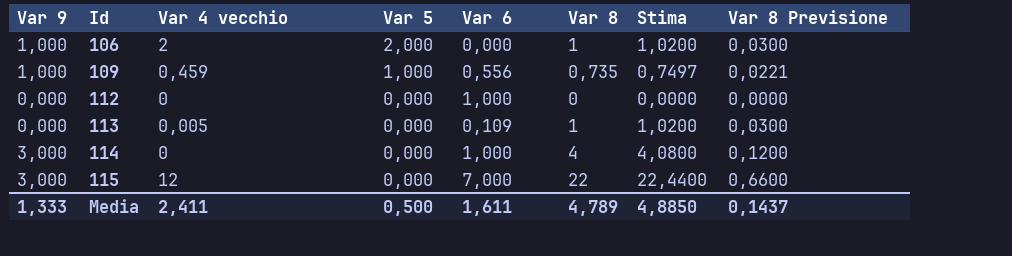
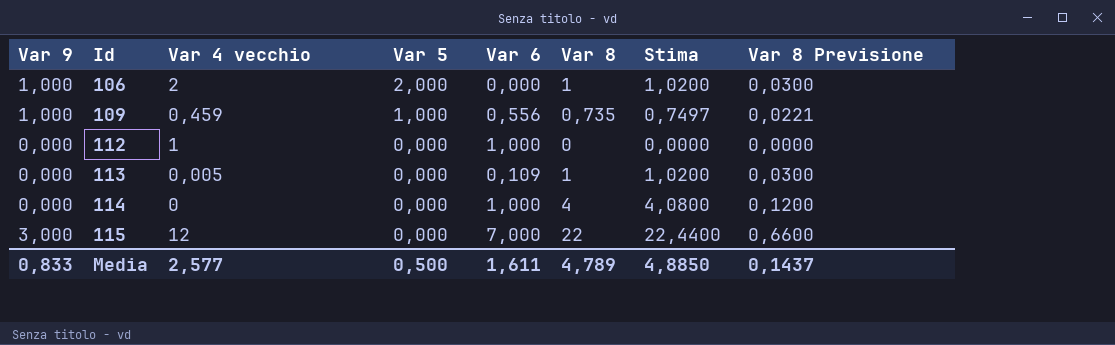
112 | Var 4 vecchio: 0 -> 1
114 | Var 9: 3,000 -> 0,000
Media | Var 9: 1,333 -> 0,833
Media | Var 4 vecchio: 2,411 -> 2,577

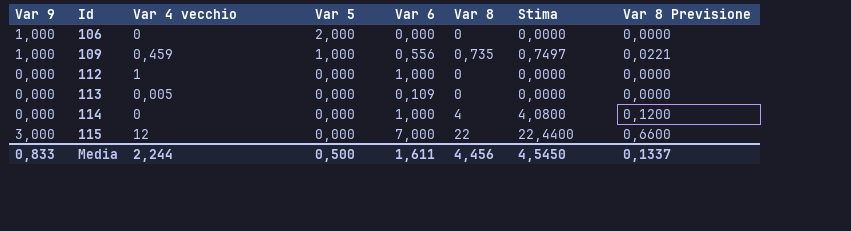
106 | Var 4 vecchio: 2 -> 0
106 | Var 8: 1 -> 0
106 | Stima: 1,0200 -> 0,0000
106 | Var 8 Previsione: 0,0300 -> 0,0000
113 | Var 8: 1 -> 0
113 | Stima: 1,0200 -> 0,0000
113 | Var 8 Previsione: 0,0300 -> 0,0000
Media | Var 4 vecchio: 2,577 -> 2,244
Media | Var 8: 4,789 -> 4,456
Media | Stima: 4,8850 -> 4,5450
Media | Var 8 Previsione: 0,1437 -> 0,1337

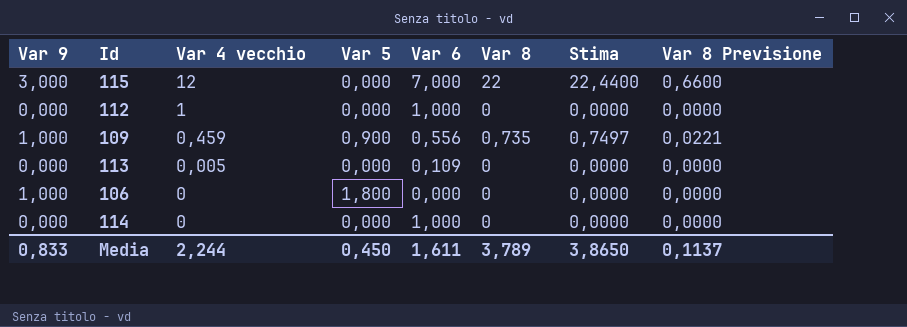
row order: Id ascending -> Var 4 vecchio descending
109 | Var 5: 1,000 -> 0,900
106 | Var 5: 2,000 -> 1,800
114 | Var 8: 4 -> 0
114 | Stima: 4,0800 -> 0,0000
114 | Var 8 Previsione: 0,1200 -> 0,0000
Media | Var 5: 0,500 -> 0,450
Media | Var 8: 4,456 -> 3,789
Media | Stima: 4,5450 -> 3,8650
Media | Var 8 Previsione: 0,1337 -> 0,1137

